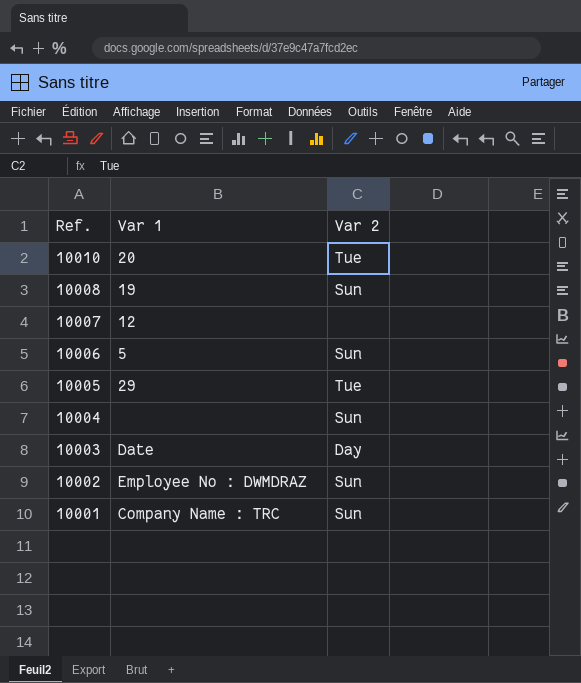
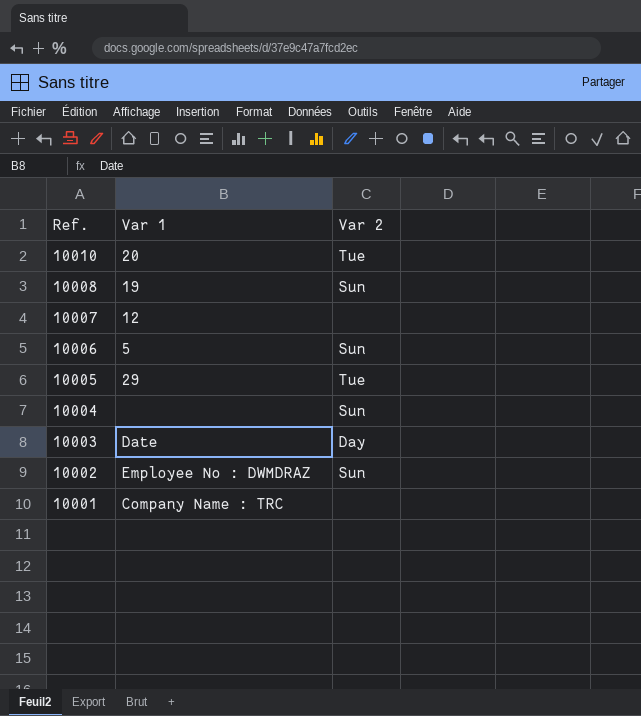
10001 | Var 2: Sun -> none

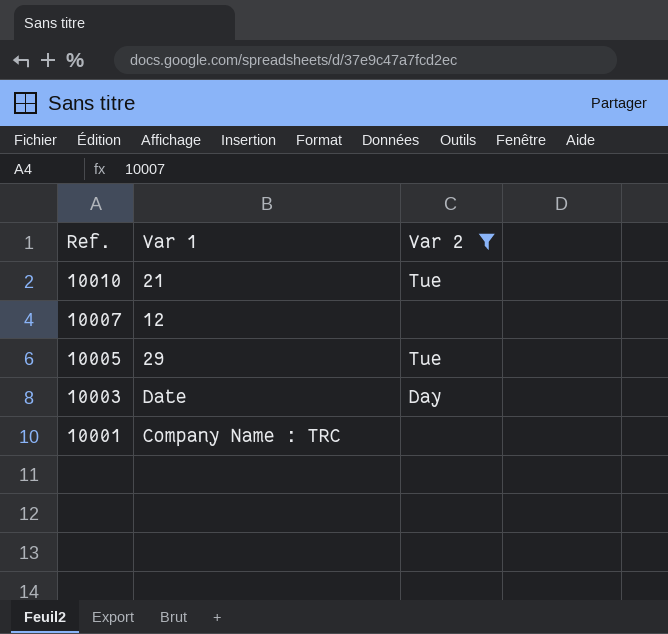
filter: none -> Var 2 != Sun
10010 | Var 1: 20 -> 21

